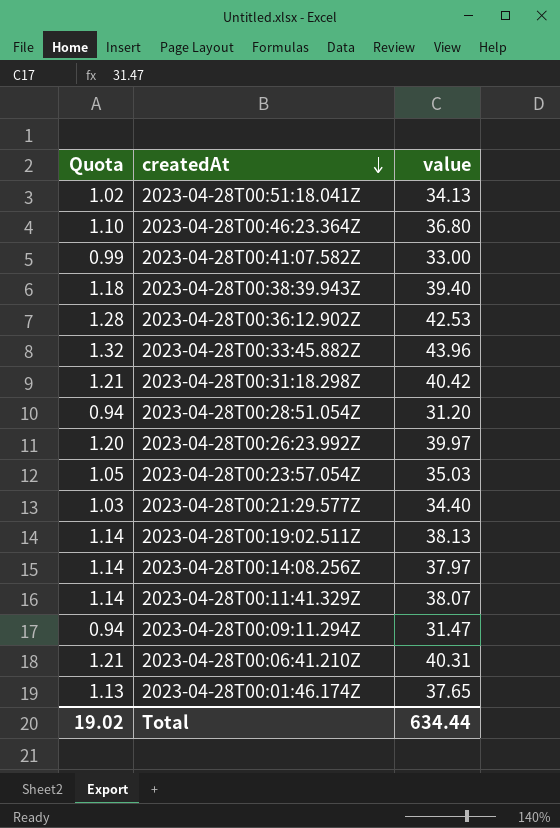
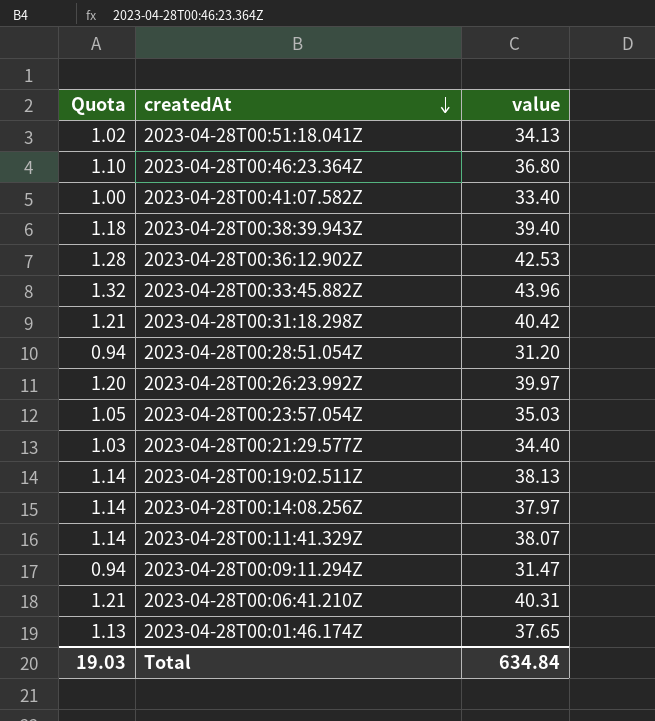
2023-04-28T00:41:07.582Z | Quota: 0.99 -> 1.00
2023-04-28T00:41:07.582Z | value: 33.00 -> 33.40
Total | Quota: 19.02 -> 19.03
Total | value: 634.44 -> 634.84

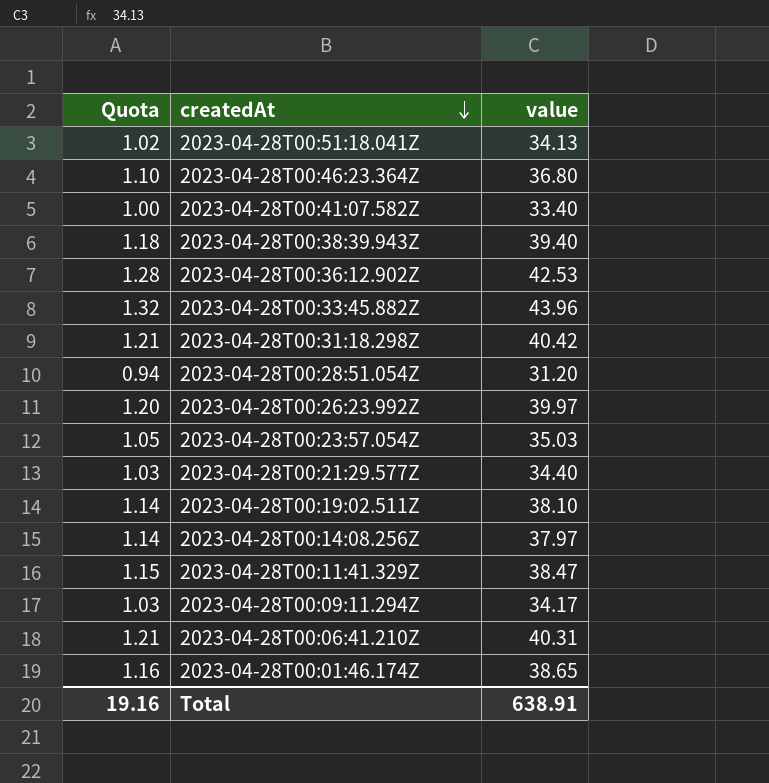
2023-04-28T00:19:02.511Z | value: 38.13 -> 38.10
2023-04-28T00:11:41.329Z | Quota: 1.14 -> 1.15
2023-04-28T00:11:41.329Z | value: 38.07 -> 38.47
2023-04-28T00:09:11.294Z | Quota: 0.94 -> 1.03
2023-04-28T00:09:11.294Z | value: 31.47 -> 34.17
2023-04-28T00:01:46.174Z | Quota: 1.13 -> 1.16
2023-04-28T00:01:46.174Z | value: 37.65 -> 38.65
Total | Quota: 19.03 -> 19.16
Total | value: 634.84 -> 638.91

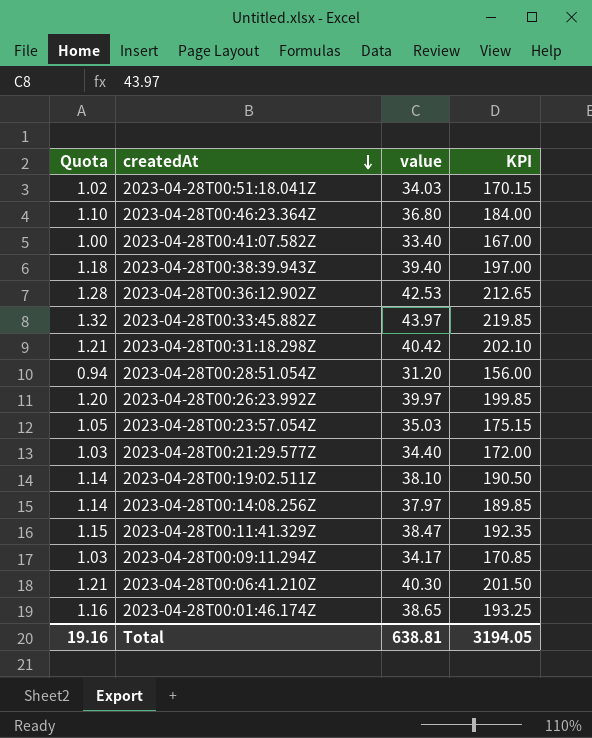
column KPI | formula: none -> [value] * 5
2023-04-28T00:51:18.041Z | value: 34.13 -> 34.03
2023-04-28T00:33:45.882Z | value: 43.96 -> 43.97
2023-04-28T00:06:41.210Z | value: 40.31 -> 40.30
Total | value: 638.91 -> 638.81

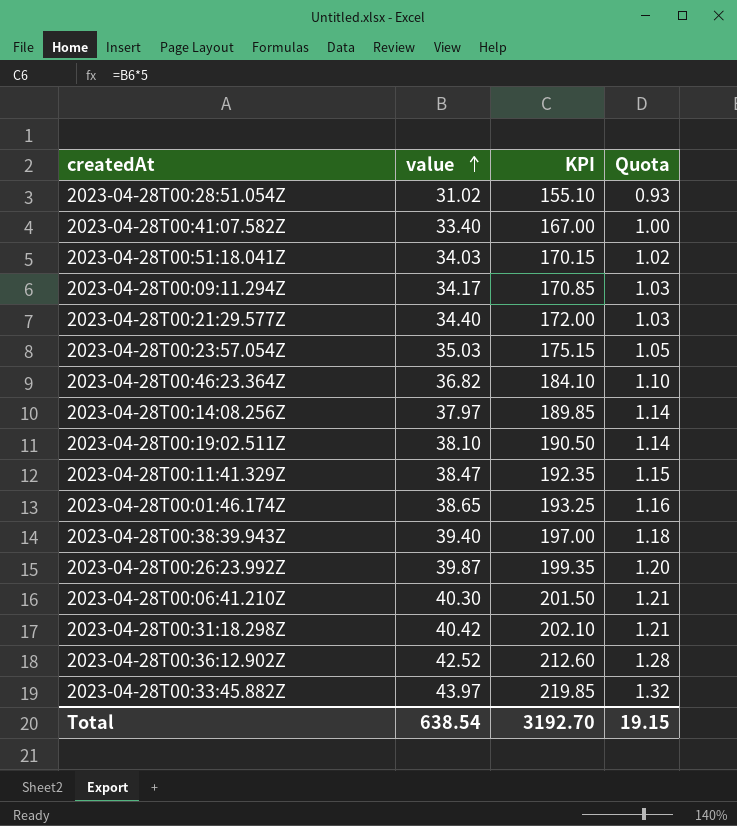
row order: createdAt descending -> value ascending
column Quota | position: 1 -> 4
2023-04-28T00:28:51.054Z | value: 31.20 -> 31.02
2023-04-28T00:28:51.054Z | KPI: 156.00 -> 155.10
2023-04-28T00:28:51.054Z | Quota: 0.94 -> 0.93
2023-04-28T00:46:23.364Z | value: 36.80 -> 36.82
2023-04-28T00:46:23.364Z | KPI: 184.00 -> 184.10
2023-04-28T00:26:23.992Z | value: 39.97 -> 39.87
2023-04-28T00:26:23.992Z | KPI: 199.85 -> 199.35
2023-04-28T00:36:12.902Z | value: 42.53 -> 42.52
2023-04-28T00:36:12.902Z | KPI: 212.65 -> 212.60
Total | value: 638.81 -> 638.54
Total | KPI: 3194.05 -> 3192.70
Total | Quota: 19.16 -> 19.15

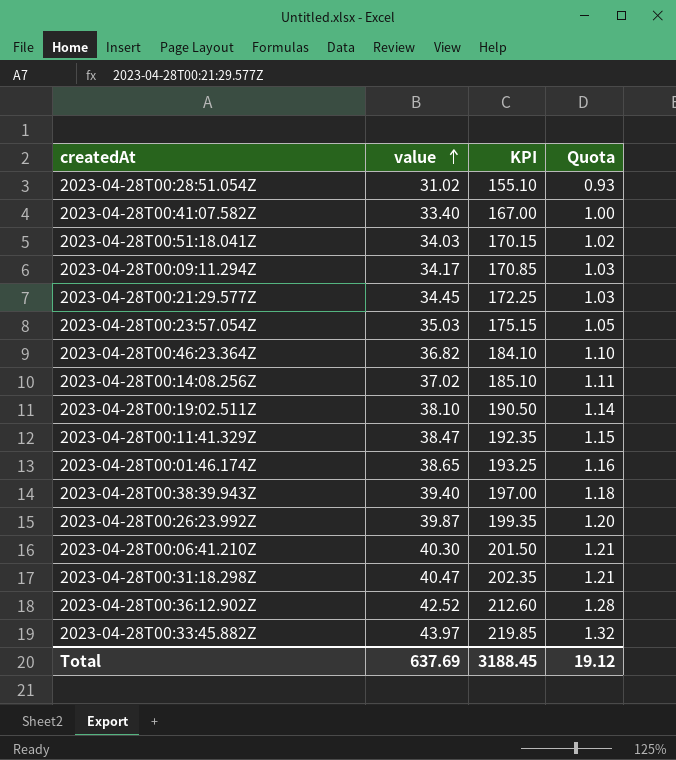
2023-04-28T00:21:29.577Z | value: 34.40 -> 34.45
2023-04-28T00:21:29.577Z | KPI: 172.00 -> 172.25
2023-04-28T00:14:08.256Z | value: 37.97 -> 37.02
2023-04-28T00:14:08.256Z | KPI: 189.85 -> 185.10
2023-04-28T00:14:08.256Z | Quota: 1.14 -> 1.11
2023-04-28T00:31:18.298Z | value: 40.42 -> 40.47
2023-04-28T00:31:18.298Z | KPI: 202.10 -> 202.35
Total | value: 638.54 -> 637.69
Total | KPI: 3192.70 -> 3188.45
Total | Quota: 19.15 -> 19.12

